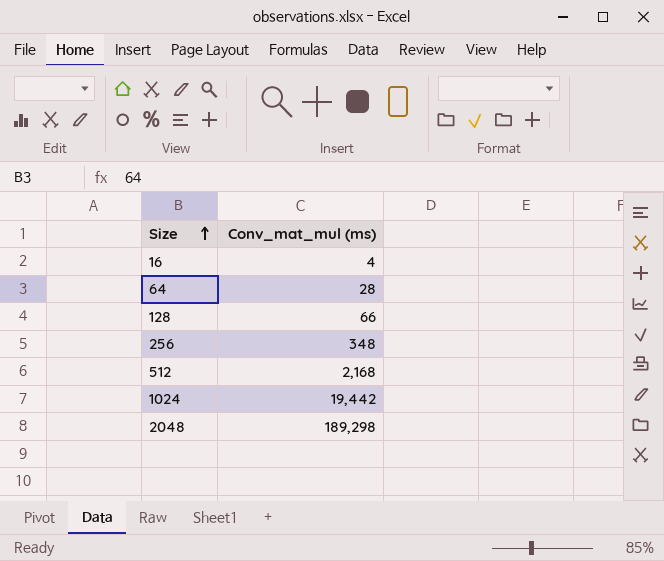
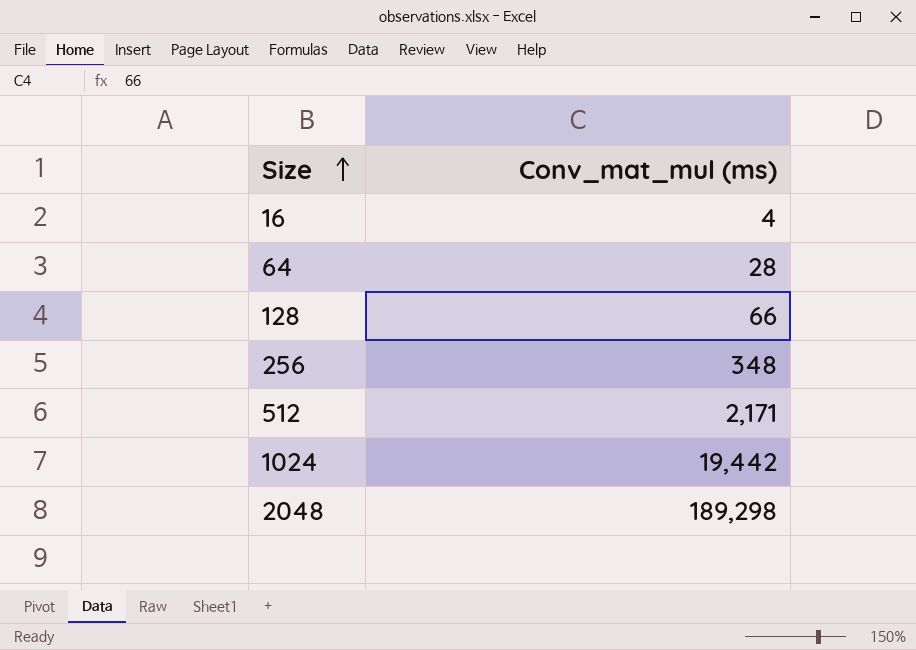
512 | Conv_mat_mul (ms): 2,168 -> 2,171

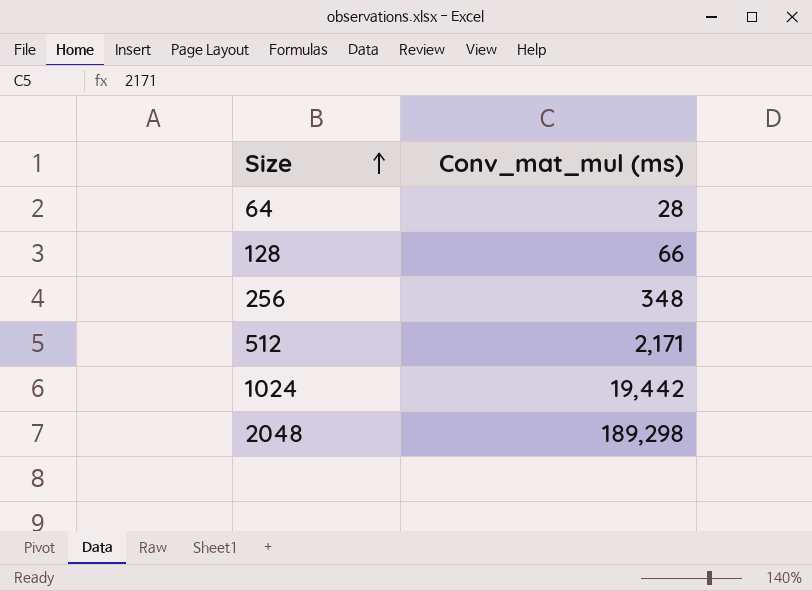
row 16: 4 -> none

